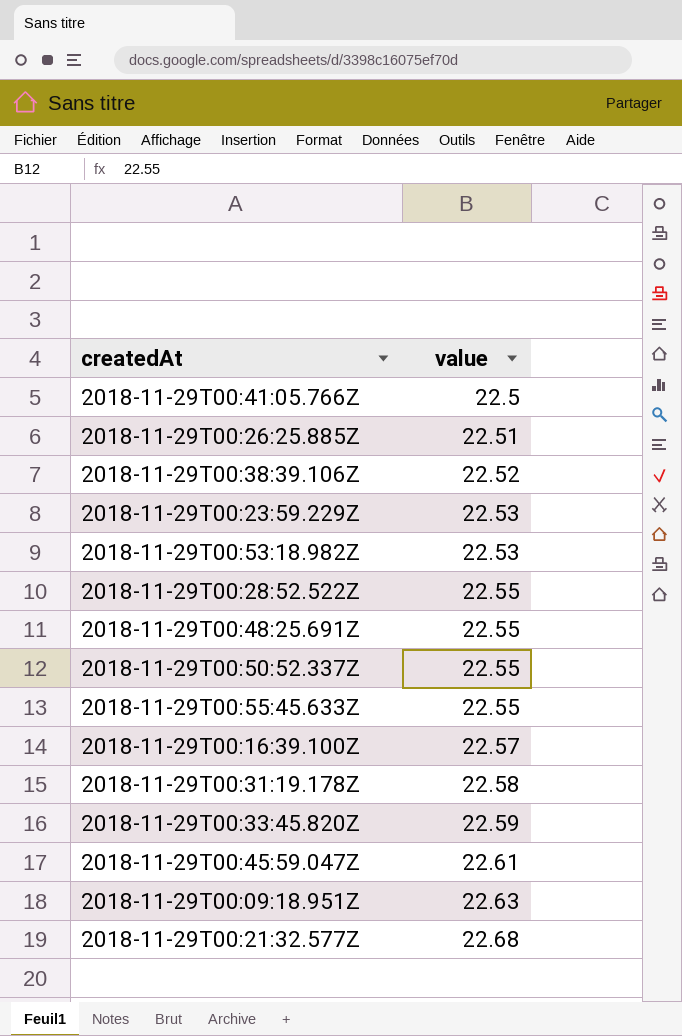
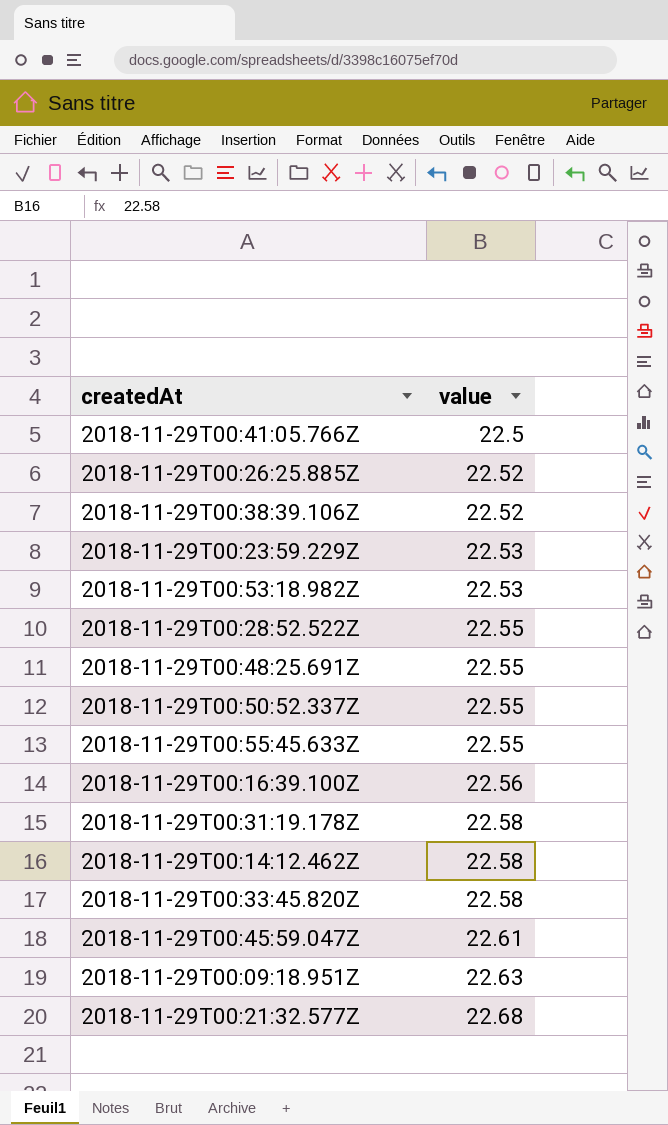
2018-11-29T00:26:25.885Z | value: 22.51 -> 22.52
2018-11-29T00:16:39.100Z | value: 22.57 -> 22.56
row 2018-11-29T00:14:12.462Z: none -> 22.58
2018-11-29T00:33:45.820Z | value: 22.59 -> 22.58

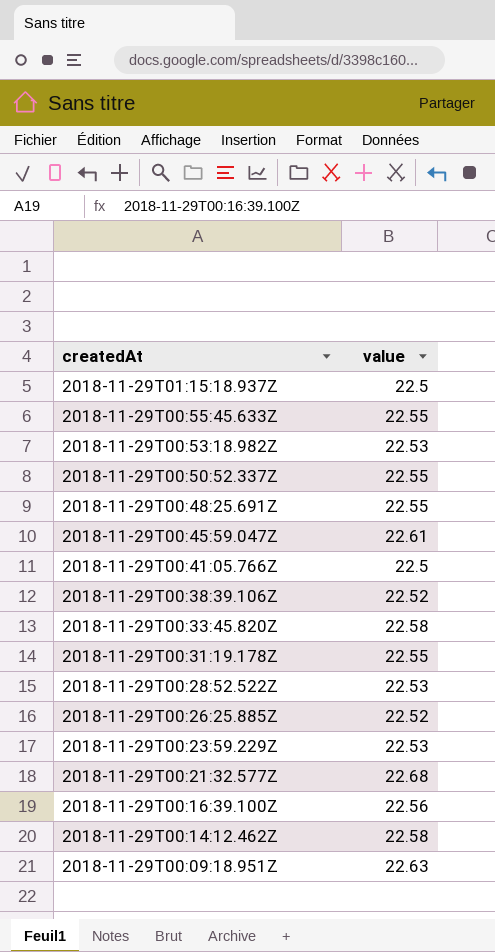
row order: value ascending -> createdAt descending
row 2018-11-29T01:15:18.937Z: none -> 22.5
2018-11-29T00:31:19.178Z | value: 22.58 -> 22.55
2018-11-29T00:28:52.522Z | value: 22.55 -> 22.53

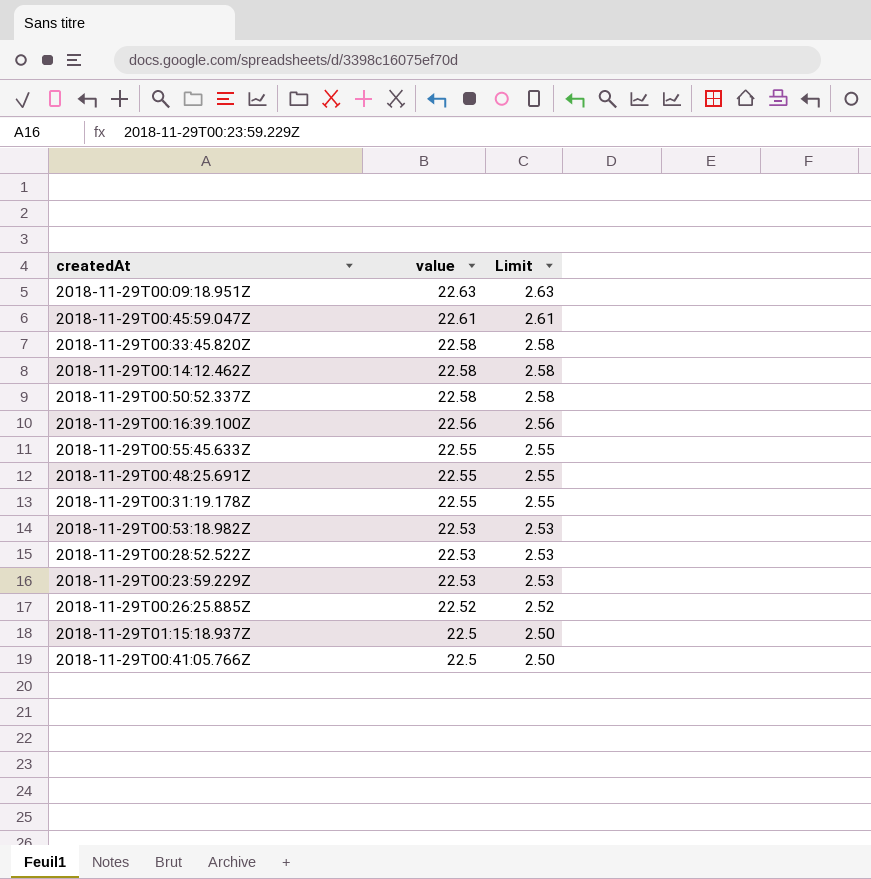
row order: createdAt descending -> value descending
column Limit | formula: none -> [value] - 20
row 2018-11-29T00:38:39.106Z: 22.52 -> none
row 2018-11-29T00:21:32.577Z: 22.68 -> none
2018-11-29T00:50:52.337Z | value: 22.55 -> 22.58

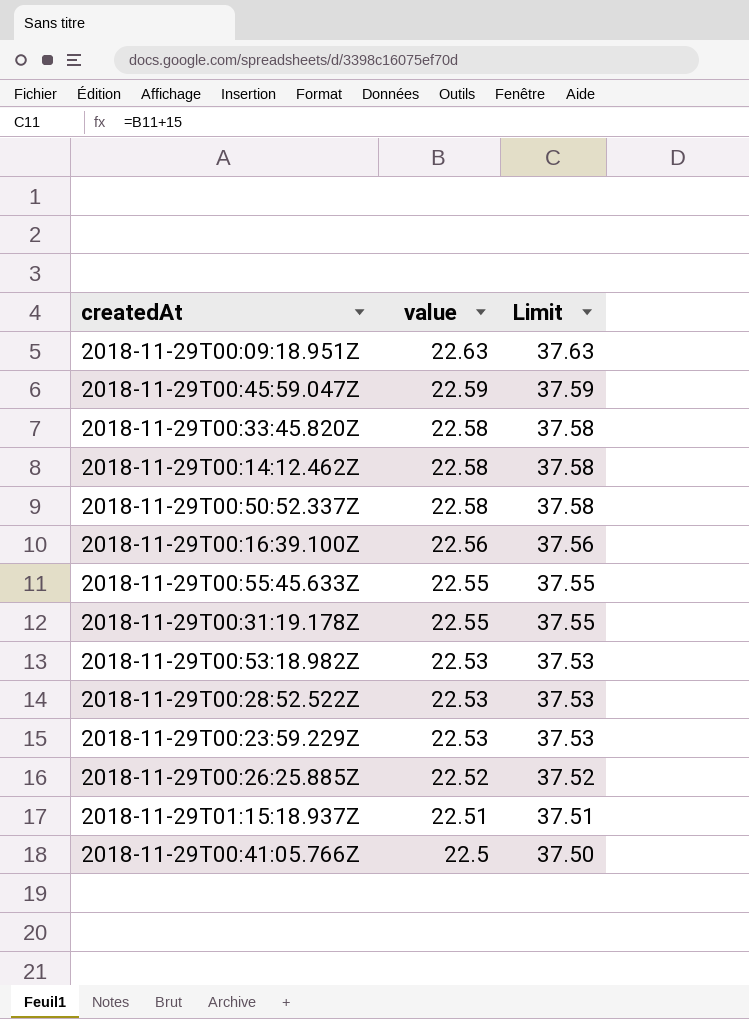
column Limit | formula: [value] - 20 -> [value] + 15
row 2018-11-29T00:48:25.691Z: 22.55 | 2.55 -> none
2018-11-29T00:45:59.047Z | value: 22.61 -> 22.59
2018-11-29T01:15:18.937Z | value: 22.5 -> 22.51

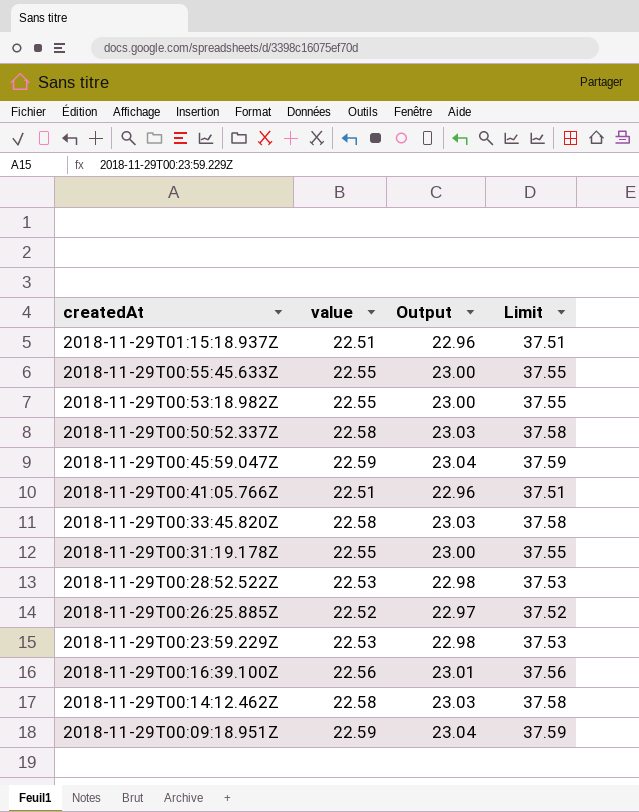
row order: value descending -> createdAt descending
column Output | formula: none -> [value] * 1.02
2018-11-29T00:53:18.982Z | value: 22.53 -> 22.55
2018-11-29T00:53:18.982Z | Limit: 37.53 -> 37.55
2018-11-29T00:41:05.766Z | value: 22.5 -> 22.51
2018-11-29T00:41:05.766Z | Limit: 37.50 -> 37.51
2018-11-29T00:09:18.951Z | value: 22.63 -> 22.59
2018-11-29T00:09:18.951Z | Limit: 37.63 -> 37.59

